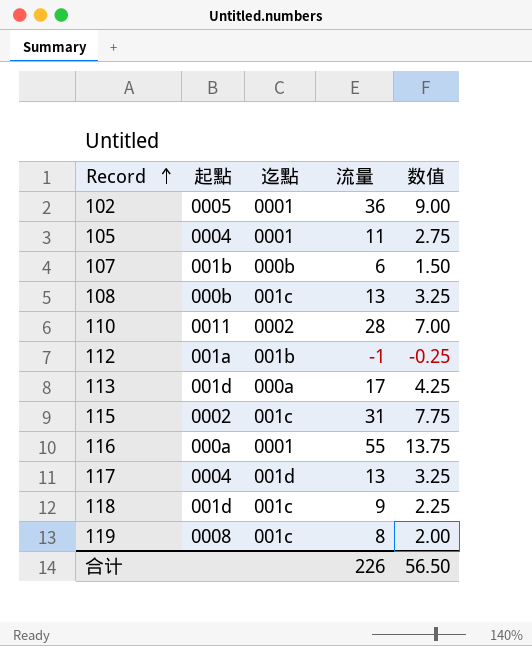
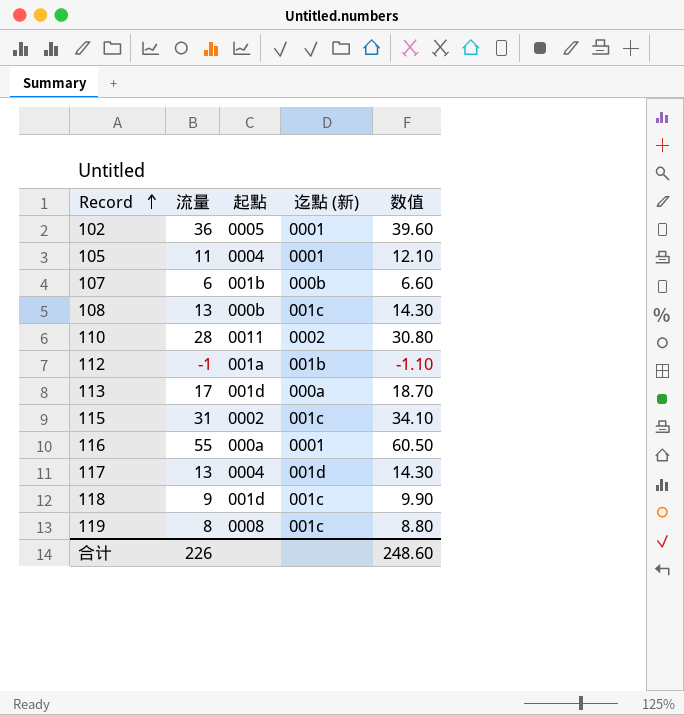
column 流量 | position: 4 -> 2
column name: 迄點 -> 迄點 (新)
column 数值 | formula: [流量] * 0.25 -> [流量] * 1.1
合计 | 数值: 56.50 -> 248.60

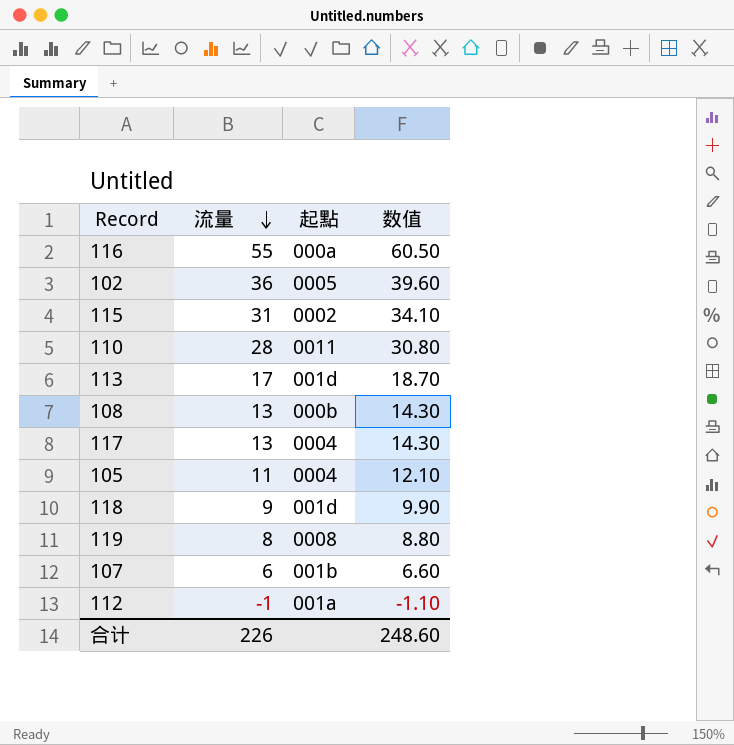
row order: Record ascending -> 流量 descending
column 迄點 (新) | position: 4 -> none

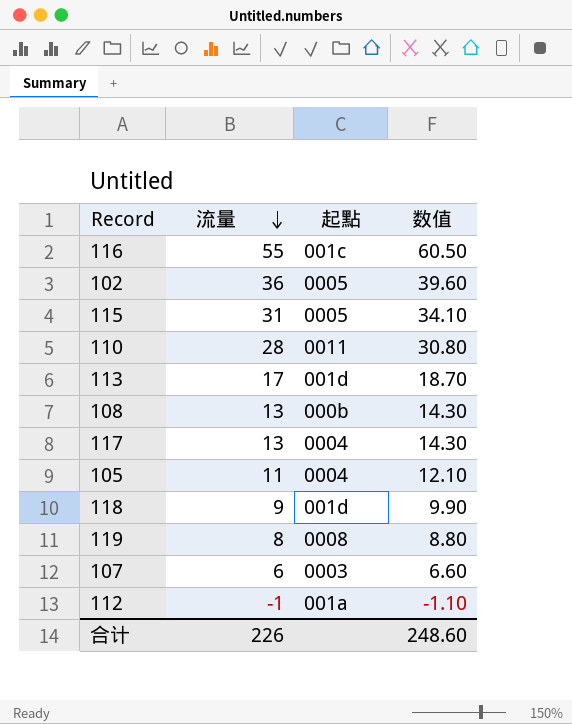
116 | 起點: 000a -> 001c
115 | 起點: 0002 -> 0005
107 | 起點: 001b -> 0003

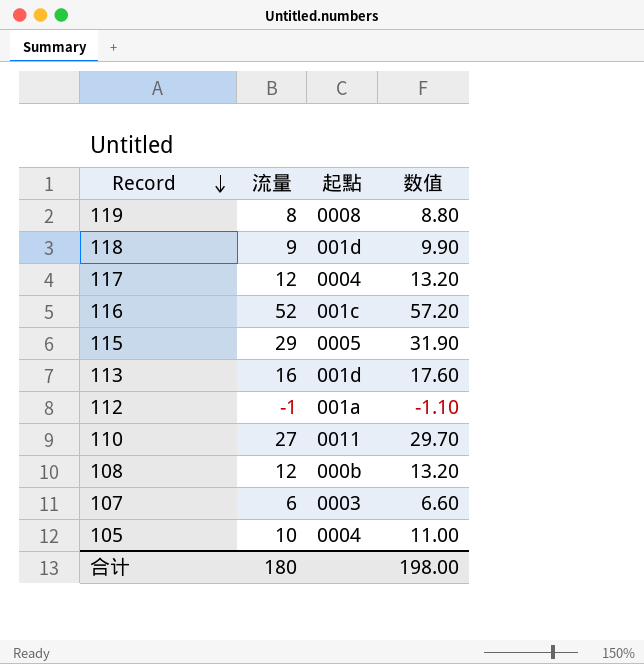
row order: 流量 descending -> Record descending
row 102: 36 | 0005 | 39.60 -> none
117 | 流量: 13 -> 12
117 | 数值: 14.30 -> 13.20
116 | 流量: 55 -> 52
116 | 数值: 60.50 -> 57.20
115 | 流量: 31 -> 29
115 | 数值: 34.10 -> 31.90
113 | 流量: 17 -> 16
113 | 数值: 18.70 -> 17.60
110 | 流量: 28 -> 27
110 | 数值: 30.80 -> 29.70
108 | 流量: 13 -> 12
108 | 数值: 14.30 -> 13.20
105 | 流量: 11 -> 10
105 | 数值: 12.10 -> 11.00
合计 | 流量: 226 -> 180
合计 | 数值: 248.60 -> 198.00

